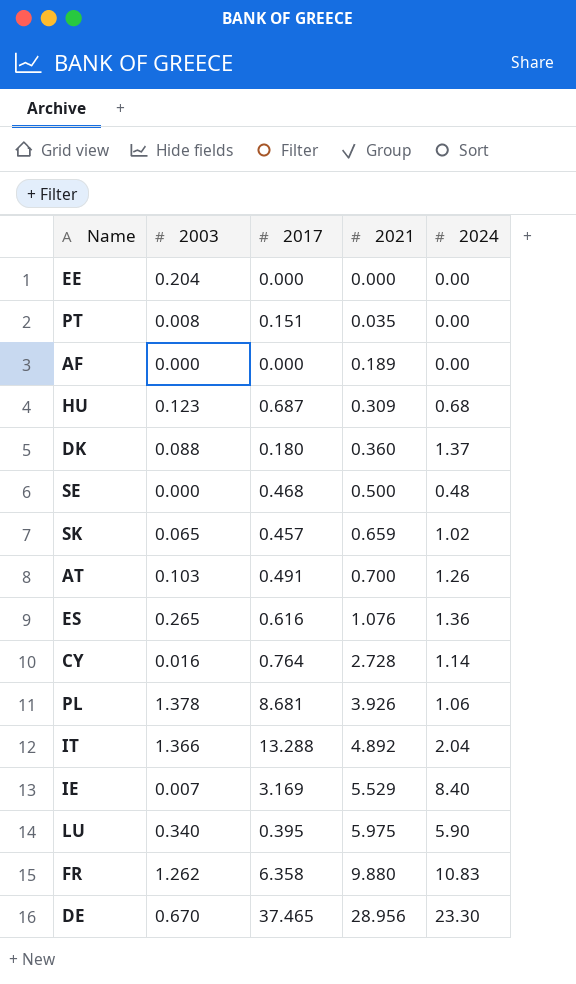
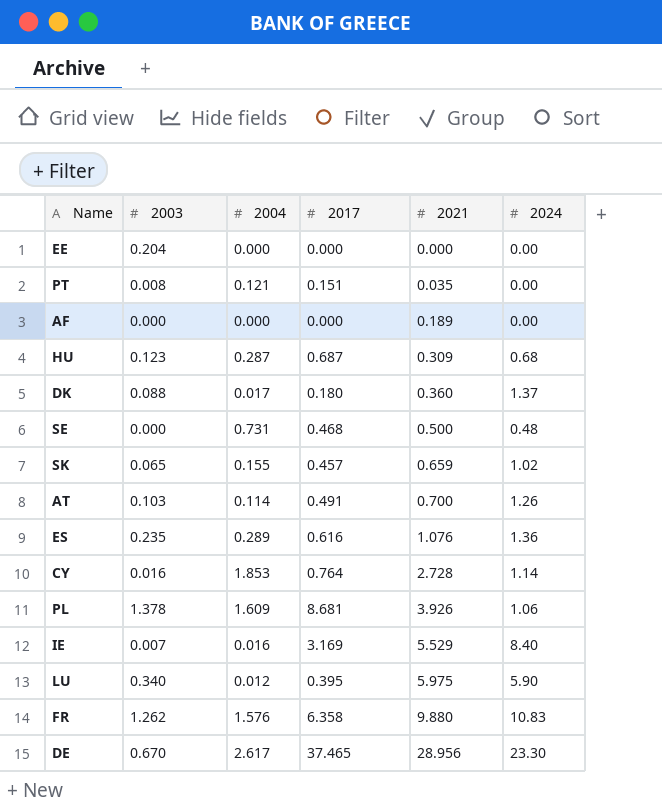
column 2004 | position: none -> 3
row IT: 1.366 | 13.288 | 4.892 | 2.04 -> none
ES | 2003: 0.265 -> 0.235

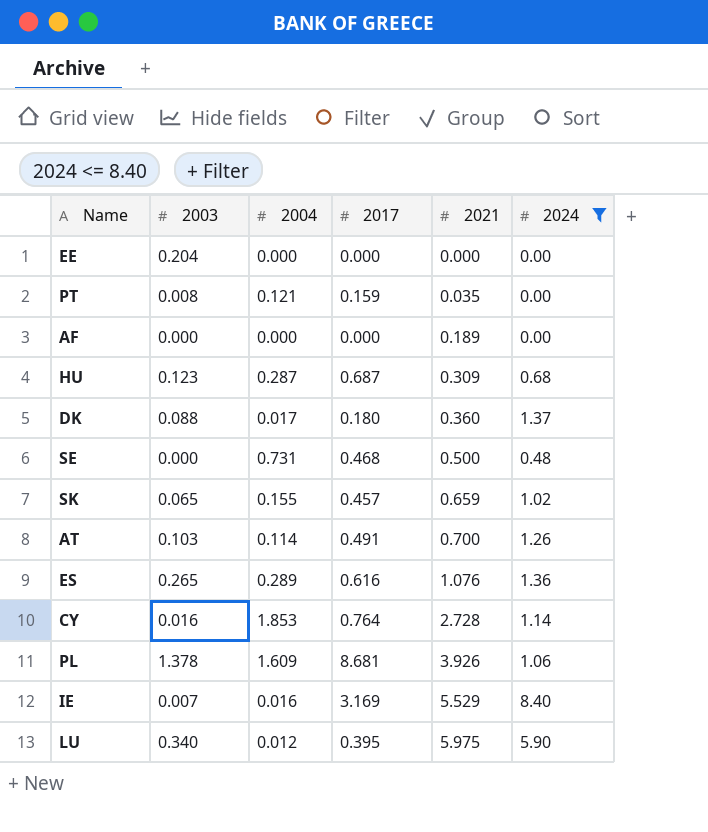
filter: none -> 2024 <= 8.40
PT | 2017: 0.151 -> 0.159
ES | 2003: 0.235 -> 0.265

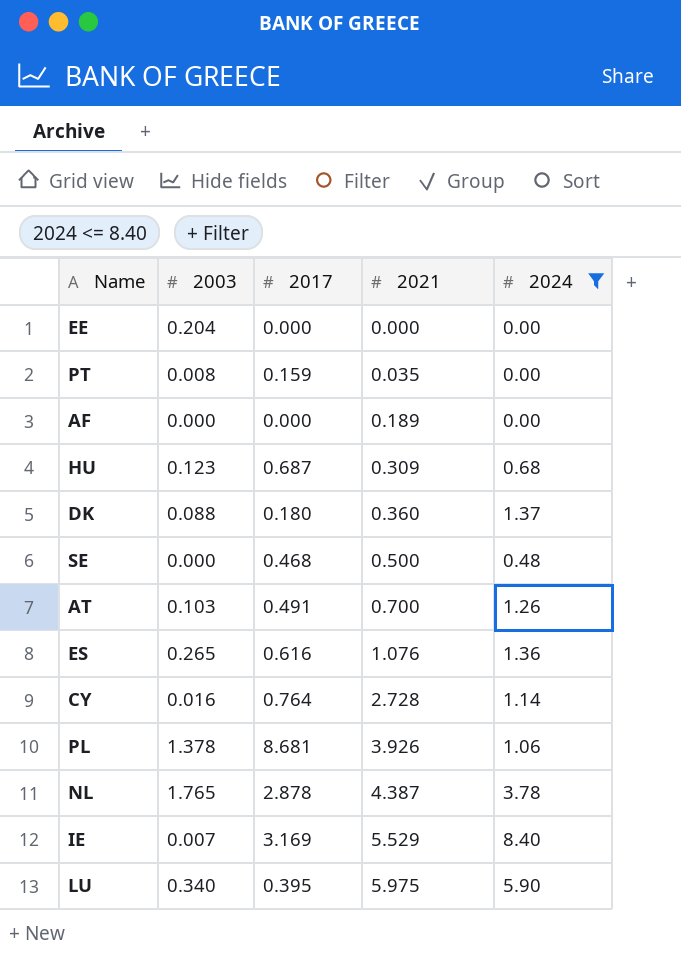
column 2004 | position: 3 -> none
row SK: 0.065 | 0.155 | 0.457 | 0.659 | 1.02 -> none
row NL: none -> 1.765 | 2.878 | 4.387 | 3.78

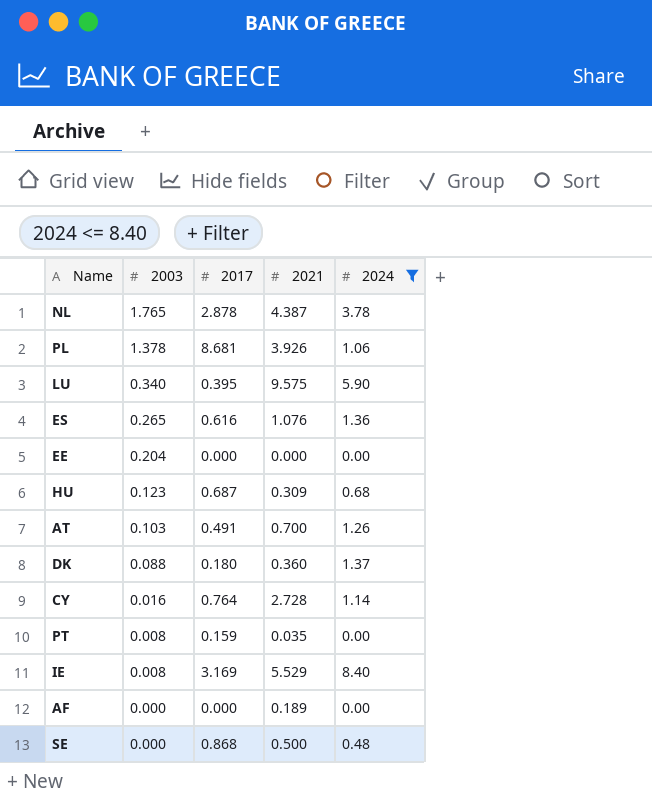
row order: 2021 ascending -> 2003 descending
LU | 2021: 5.975 -> 9.575
IE | 2003: 0.007 -> 0.008
SE | 2017: 0.468 -> 0.868

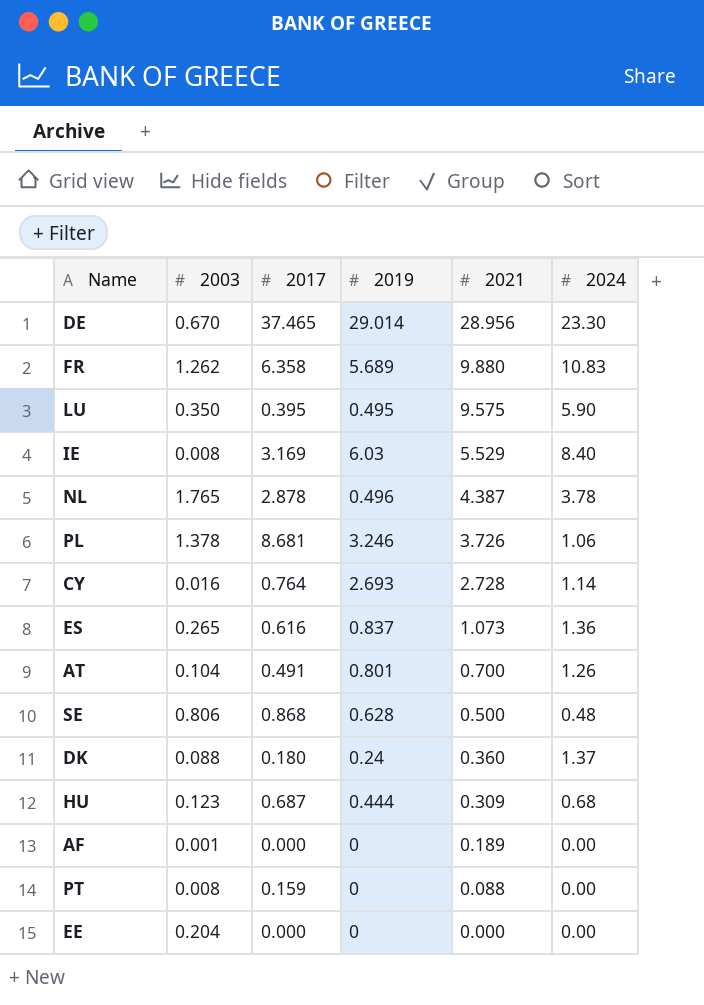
filter: 2024 <= 8.40 -> none
row order: 2003 descending -> 2021 descending
column 2019 | position: none -> 4
LU | 2003: 0.340 -> 0.350
PL | 2021: 3.926 -> 3.726
ES | 2021: 1.076 -> 1.073
AT | 2003: 0.103 -> 0.104
SE | 2003: 0.000 -> 0.806
AF | 2003: 0.000 -> 0.001
PT | 2021: 0.035 -> 0.088

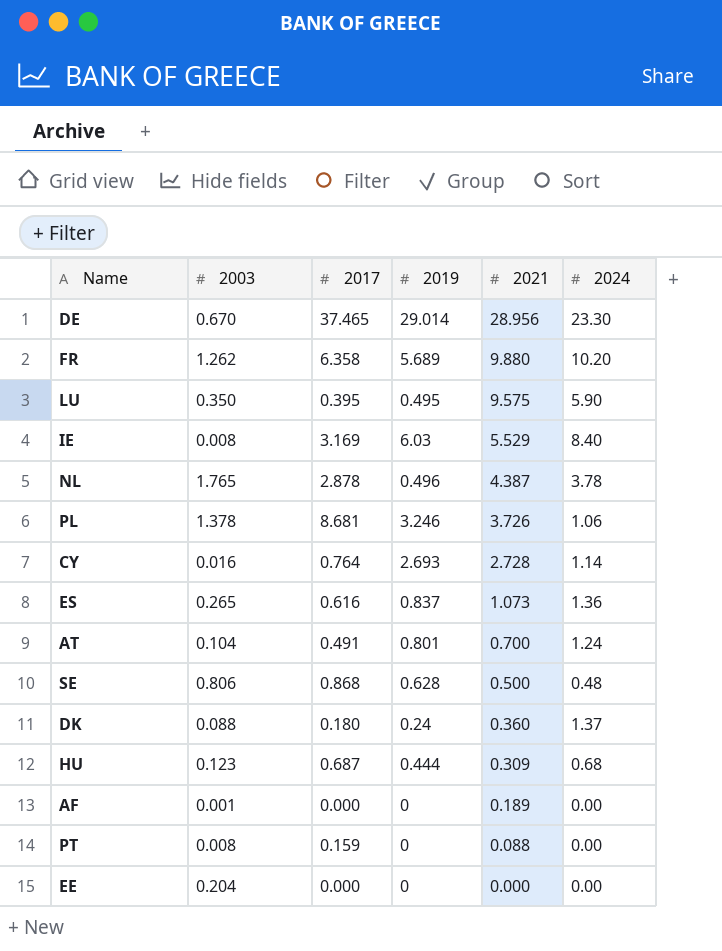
FR | 2024: 10.83 -> 10.20
AT | 2024: 1.26 -> 1.24

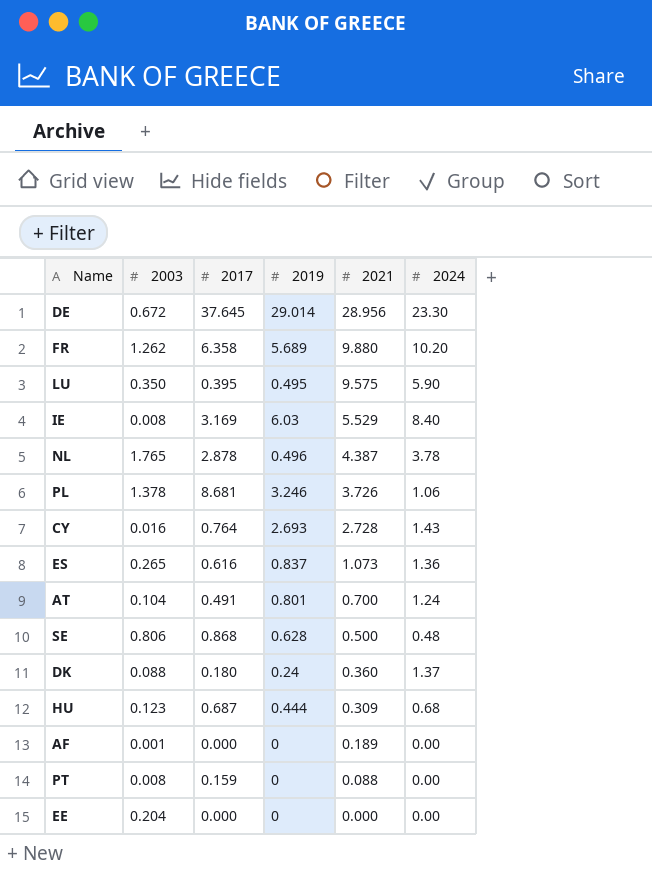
DE | 2003: 0.670 -> 0.672
DE | 2017: 37.465 -> 37.645
CY | 2024: 1.14 -> 1.43

